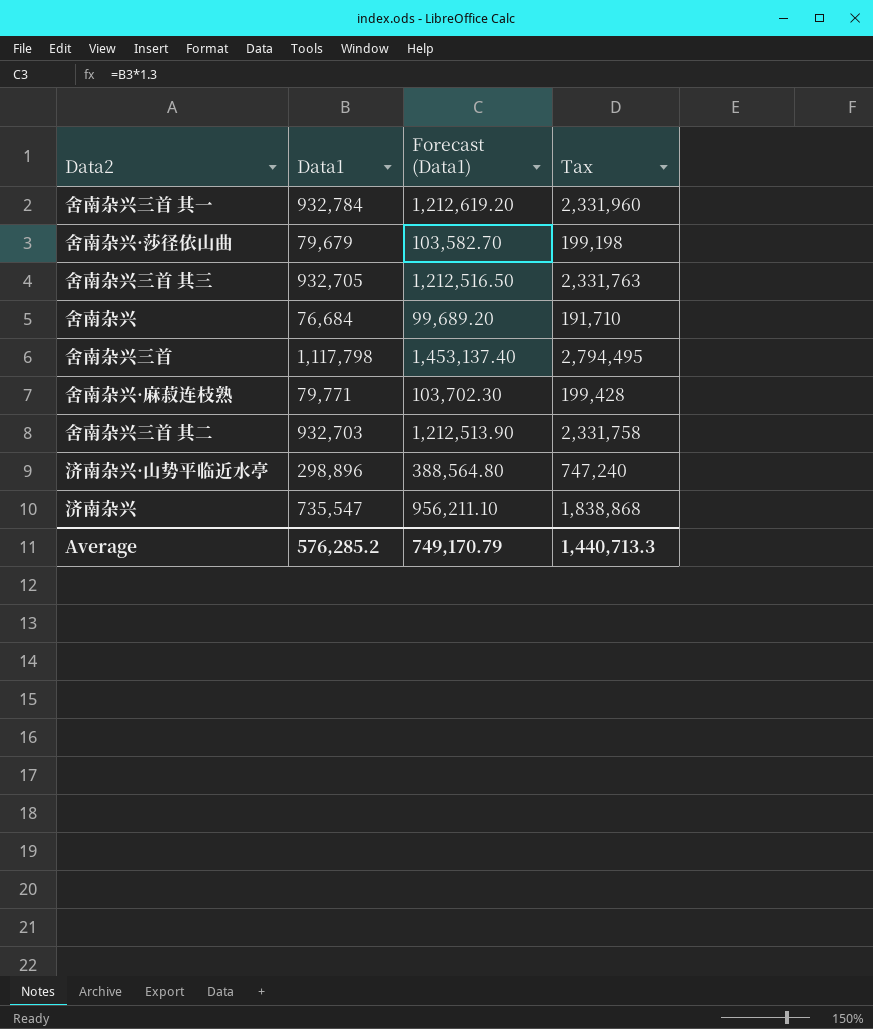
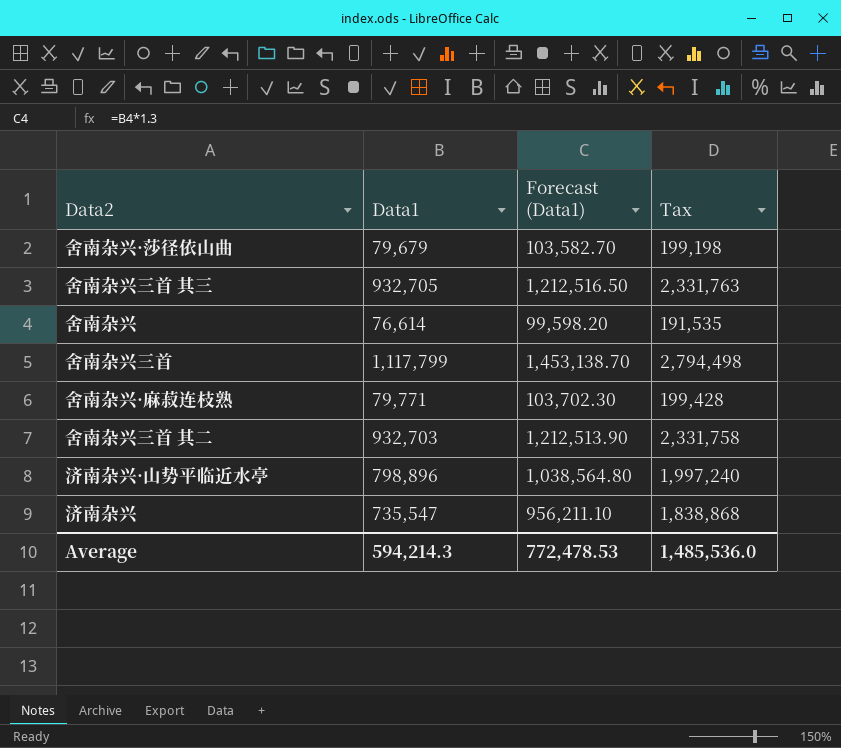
row 舍南杂兴三首 其一: 932,784 | 1,212,619.20 | 2,331,960 -> none
舍南杂兴 | Data1: 76,684 -> 76,614
舍南杂兴 | Forecast (Data1): 99,689.20 -> 99,598.20
舍南杂兴 | Tax: 191,710 -> 191,535
舍南杂兴三首 | Data1: 1,117,798 -> 1,117,799
舍南杂兴三首 | Forecast (Data1): 1,453,137.40 -> 1,453,138.70
舍南杂兴三首 | Tax: 2,794,495 -> 2,794,498
济南杂兴·山势平临近水亭 | Data1: 298,896 -> 798,896
济南杂兴·山势平临近水亭 | Forecast (Data1): 388,564.80 -> 1,038,564.80
济南杂兴·山势平临近水亭 | Tax: 747,240 -> 1,997,240
Average | Data1: 576,285.2 -> 594,214.3
Average | Forecast (Data1): 749,170.79 -> 772,478.53
Average | Tax: 1,440,713.3 -> 1,485,536.0

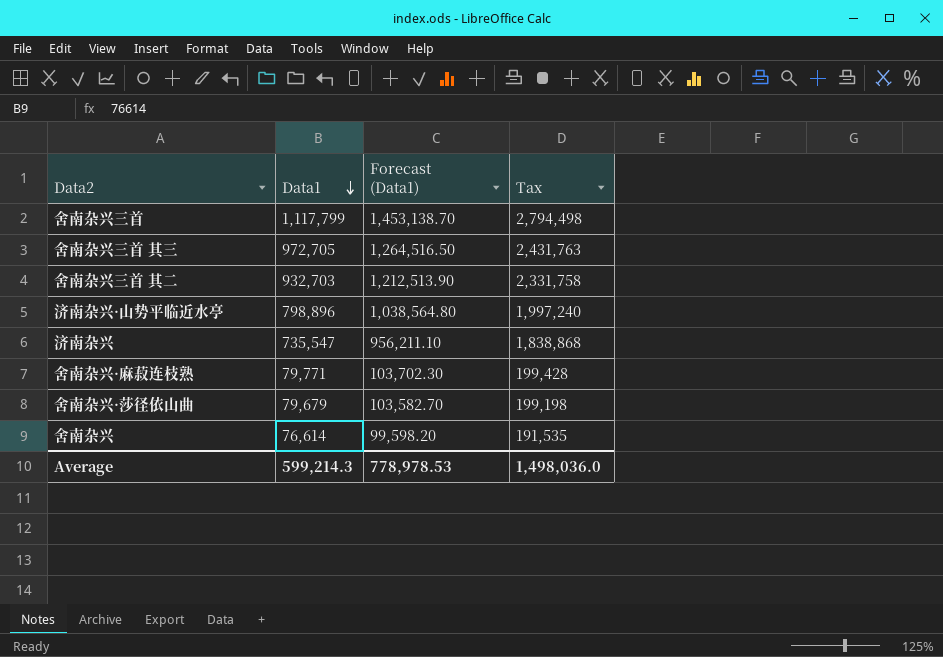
row order: none -> Data1 descending
舍南杂兴三首 其三 | Data1: 932,705 -> 972,705
舍南杂兴三首 其三 | Forecast (Data1): 1,212,516.50 -> 1,264,516.50
舍南杂兴三首 其三 | Tax: 2,331,763 -> 2,431,763
Average | Data1: 594,214.3 -> 599,214.3
Average | Forecast (Data1): 772,478.53 -> 778,978.53
Average | Tax: 1,485,536.0 -> 1,498,036.0

